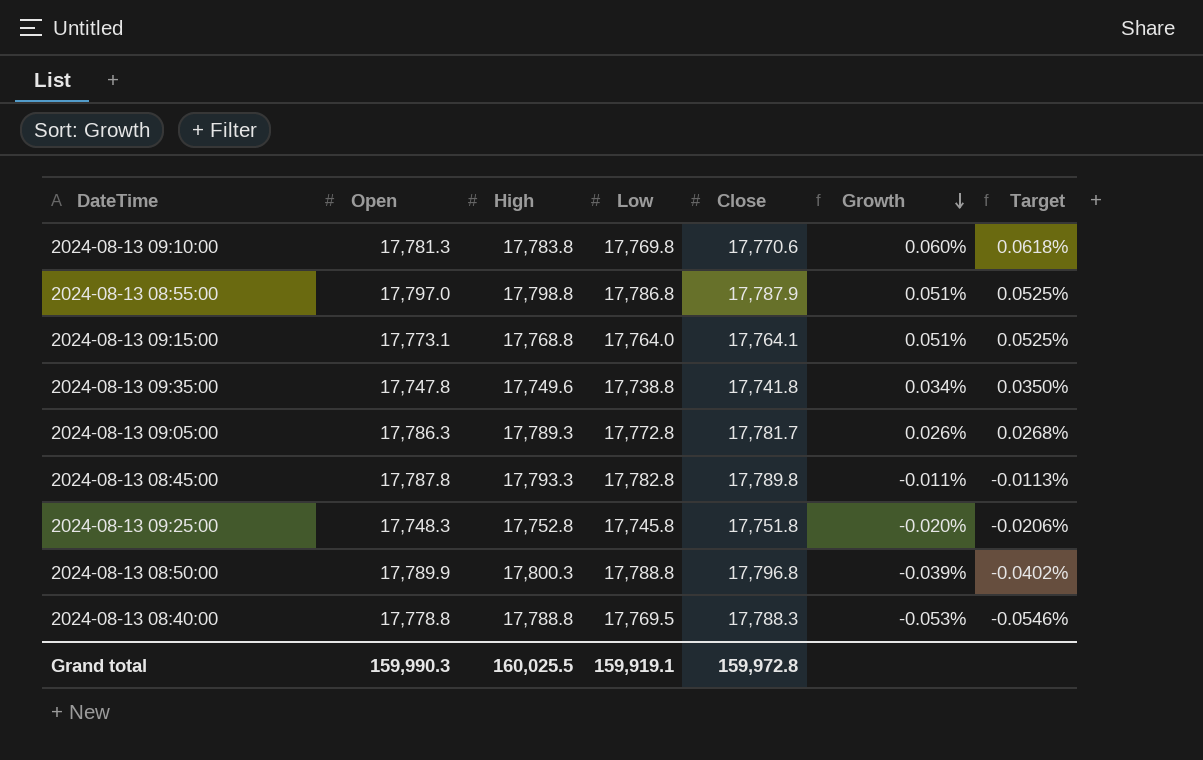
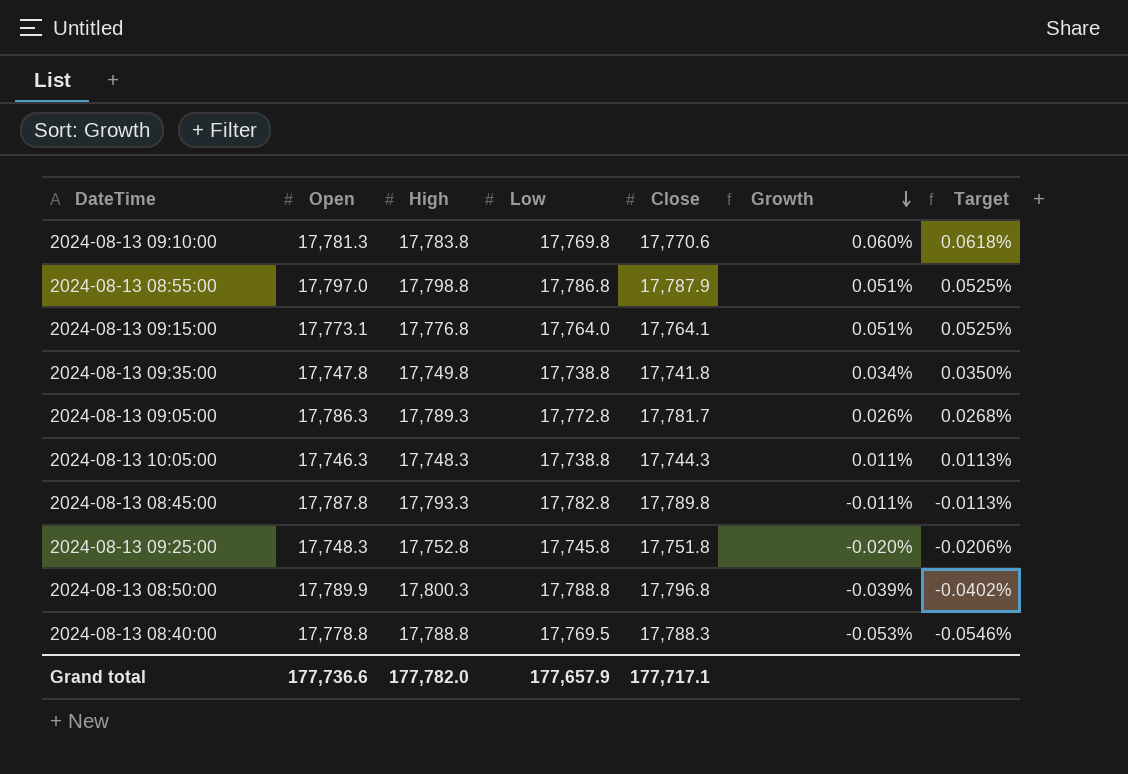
2024-08-13 09:15:00 | High: 17,768.8 -> 17,776.8
2024-08-13 09:35:00 | High: 17,749.6 -> 17,749.8
row 2024-08-13 10:05:00: none -> 17,746.3 | 17,748.3 | 17,738.8 | 17,744.3 | 0.011% | 0.0113%
Grand total | Open: 159,990.3 -> 177,736.6
Grand total | High: 160,025.5 -> 177,782.0
Grand total | Low: 159,919.1 -> 177,657.9
Grand total | Close: 159,972.8 -> 177,717.1

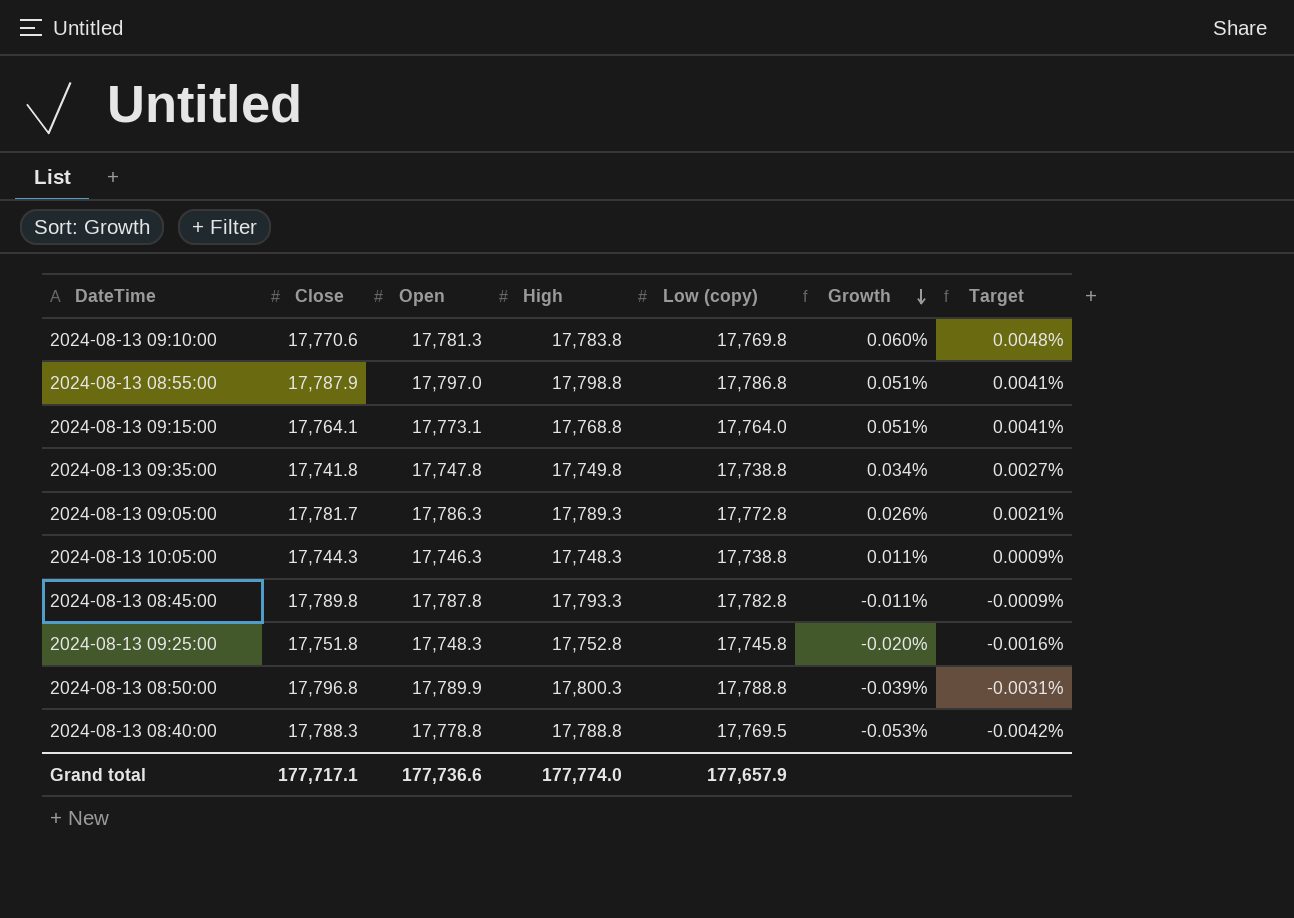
column Close | position: 5 -> 2
column name: Low -> Low (copy)
column Target | formula: [Growth] * 1.03 -> [Growth] * 0.08
2024-08-13 09:15:00 | High: 17,776.8 -> 17,768.8
Grand total | High: 177,782.0 -> 177,774.0

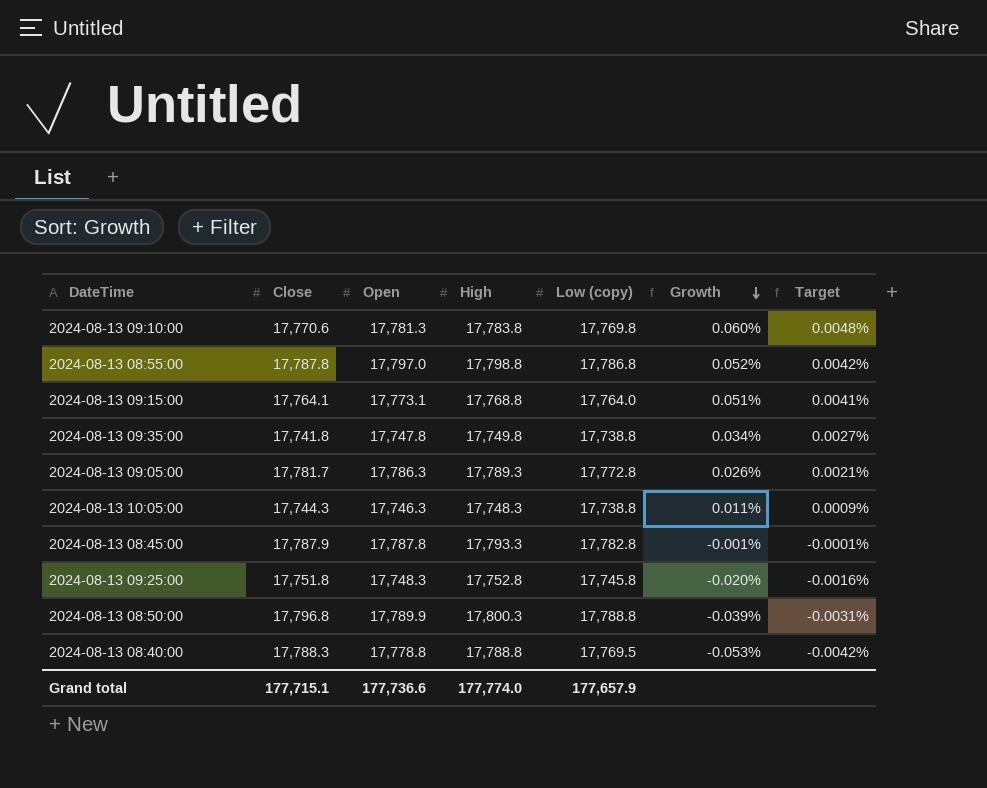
2024-08-13 08:55:00 | Close: 17,787.9 -> 17,787.8
2024-08-13 08:55:00 | Growth: 0.051% -> 0.052%
2024-08-13 08:55:00 | Target: 0.0041% -> 0.0042%
2024-08-13 08:45:00 | Close: 17,789.8 -> 17,787.9
2024-08-13 08:45:00 | Growth: -0.011% -> -0.001%
2024-08-13 08:45:00 | Target: -0.0009% -> -0.0001%
Grand total | Close: 177,717.1 -> 177,715.1

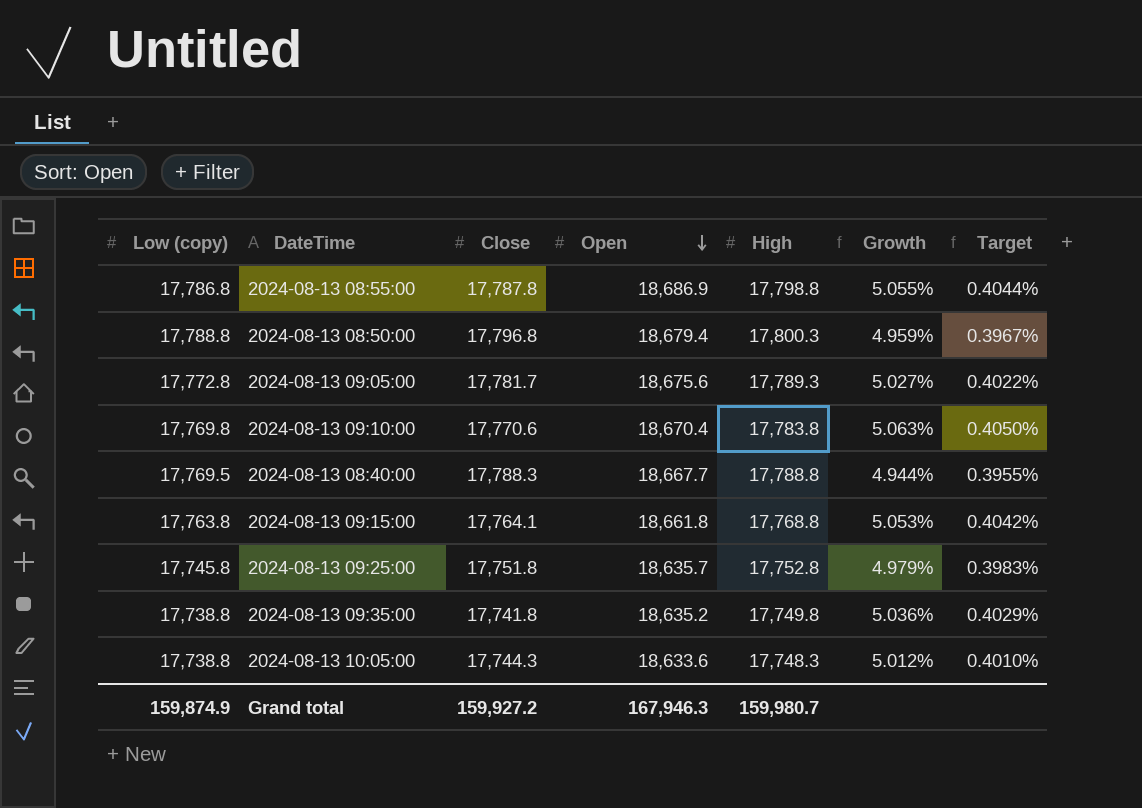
row order: Growth descending -> Open descending
column Low (copy) | position: 5 -> 1
row 2024-08-13 08:45:00: 17,787.9 | 17,787.8 | 17,793.3 | 17,782.8 | -0.001% | -0.0001% -> none
2024-08-13 08:55:00 | Open: 17,797.0 -> 18,686.9
2024-08-13 08:55:00 | Growth: 0.052% -> 5.055%
2024-08-13 08:55:00 | Target: 0.0042% -> 0.4044%
2024-08-13 08:50:00 | Open: 17,789.9 -> 18,679.4
2024-08-13 08:50:00 | Growth: -0.039% -> 4.959%
2024-08-13 08:50:00 | Target: -0.0031% -> 0.3967%
2024-08-13 09:05:00 | Open: 17,786.3 -> 18,675.6
2024-08-13 09:05:00 | Growth: 0.026% -> 5.027%
2024-08-13 09:05:00 | Target: 0.0021% -> 0.4022%
2024-08-13 09:10:00 | Open: 17,781.3 -> 18,670.4
2024-08-13 09:10:00 | Growth: 0.060% -> 5.063%
2024-08-13 09:10:00 | Target: 0.0048% -> 0.4050%
2024-08-13 08:40:00 | Open: 17,778.8 -> 18,667.7
2024-08-13 08:40:00 | Growth: -0.053% -> 4.944%
2024-08-13 08:40:00 | Target: -0.0042% -> 0.3955%
2024-08-13 09:15:00 | Low (copy): 17,764.0 -> 17,763.8
2024-08-13 09:15:00 | Open: 17,773.1 -> 18,661.8
2024-08-13 09:15:00 | Growth: 0.051% -> 5.053%
2024-08-13 09:15:00 | Target: 0.0041% -> 0.4042%
2024-08-13 09:25:00 | Open: 17,748.3 -> 18,635.7
2024-08-13 09:25:00 | Growth: -0.020% -> 4.979%
2024-08-13 09:25:00 | Target: -0.0016% -> 0.3983%
2024-08-13 09:35:00 | Open: 17,747.8 -> 18,635.2
2024-08-13 09:35:00 | Growth: 0.034% -> 5.036%
2024-08-13 09:35:00 | Target: 0.0027% -> 0.4029%
2024-08-13 10:05:00 | Open: 17,746.3 -> 18,633.6
2024-08-13 10:05:00 | Growth: 0.011% -> 5.012%
2024-08-13 10:05:00 | Target: 0.0009% -> 0.4010%
Grand total | Low (copy): 177,657.9 -> 159,874.9
Grand total | Close: 177,715.1 -> 159,927.2
Grand total | Open: 177,736.6 -> 167,946.3
Grand total | High: 177,774.0 -> 159,980.7

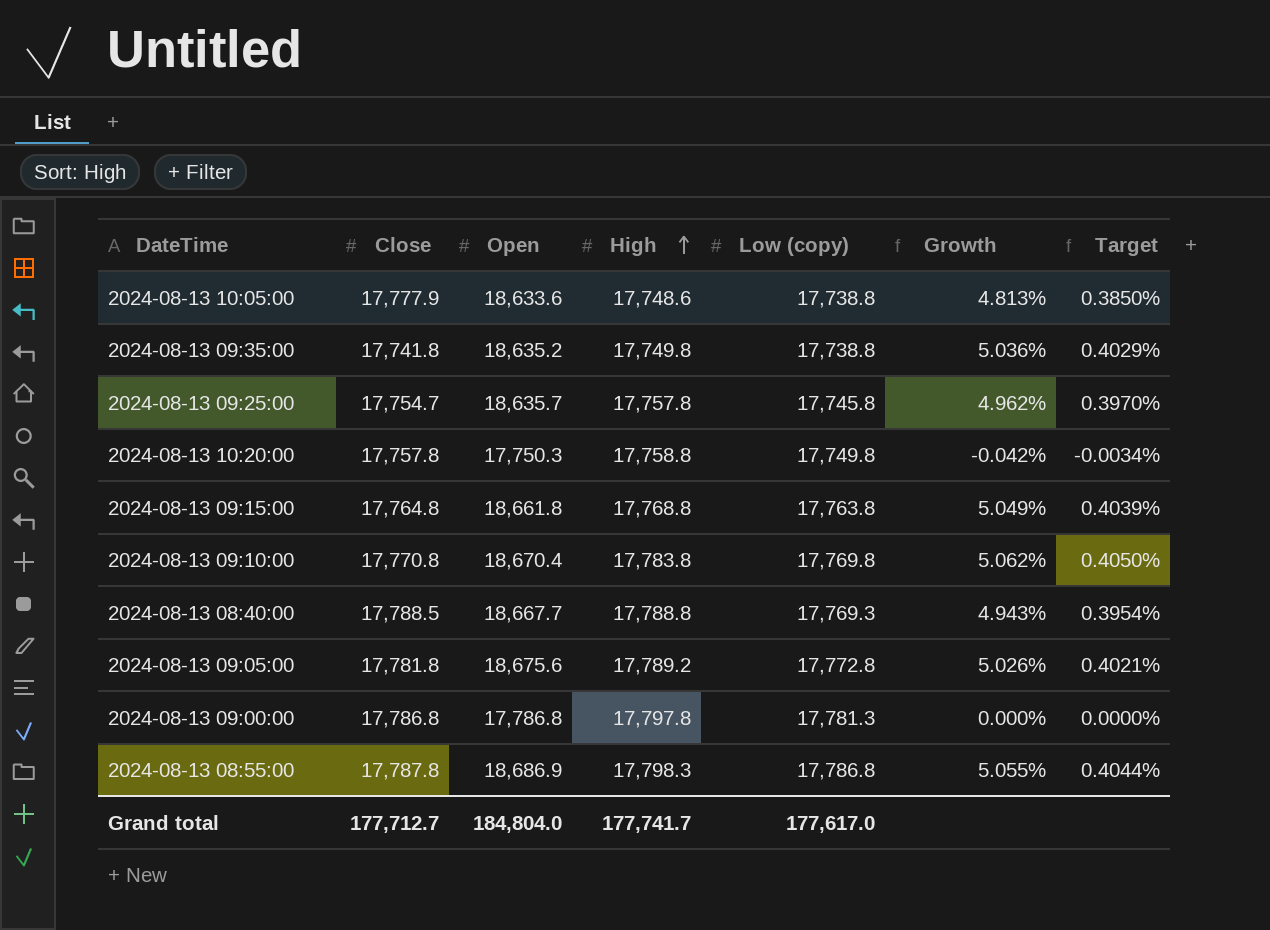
row order: Open descending -> High ascending
column Low (copy) | position: 1 -> 5
row 2024-08-13 08:50:00: 17,788.8 | 17,796.8 | 18,679.4 | 17,800.3 | 4.959% | 0.3967% -> none
2024-08-13 10:05:00 | Close: 17,744.3 -> 17,777.9
2024-08-13 10:05:00 | High: 17,748.3 -> 17,748.6
2024-08-13 10:05:00 | Growth: 5.012% -> 4.813%
2024-08-13 10:05:00 | Target: 0.4010% -> 0.3850%
2024-08-13 09:25:00 | Close: 17,751.8 -> 17,754.7
2024-08-13 09:25:00 | High: 17,752.8 -> 17,757.8
2024-08-13 09:25:00 | Growth: 4.979% -> 4.962%
2024-08-13 09:25:00 | Target: 0.3983% -> 0.3970%
row 2024-08-13 10:20:00: none -> 17,757.8 | 17,750.3 | 17,758.8 | 17,749.8 | -0.042% | -0.0034%
2024-08-13 09:15:00 | Close: 17,764.1 -> 17,764.8
2024-08-13 09:15:00 | Growth: 5.053% -> 5.049%
2024-08-13 09:15:00 | Target: 0.4042% -> 0.4039%
2024-08-13 09:10:00 | Close: 17,770.6 -> 17,770.8
2024-08-13 09:10:00 | Growth: 5.063% -> 5.062%
2024-08-13 08:40:00 | Close: 17,788.3 -> 17,788.5
2024-08-13 08:40:00 | Low (copy): 17,769.5 -> 17,769.3
2024-08-13 08:40:00 | Growth: 4.944% -> 4.943%
2024-08-13 08:40:00 | Target: 0.3955% -> 0.3954%
2024-08-13 09:05:00 | Close: 17,781.7 -> 17,781.8
2024-08-13 09:05:00 | High: 17,789.3 -> 17,789.2
2024-08-13 09:05:00 | Growth: 5.027% -> 5.026%
2024-08-13 09:05:00 | Target: 0.4022% -> 0.4021%
row 2024-08-13 09:00:00: none -> 17,786.8 | 17,786.8 | 17,797.8 | 17,781.3 | 0.000% | 0.0000%
2024-08-13 08:55:00 | High: 17,798.8 -> 17,798.3
Grand total | Close: 159,927.2 -> 177,712.7
Grand total | Open: 167,946.3 -> 184,804.0
Grand total | High: 159,980.7 -> 177,741.7
Grand total | Low (copy): 159,874.9 -> 177,617.0

